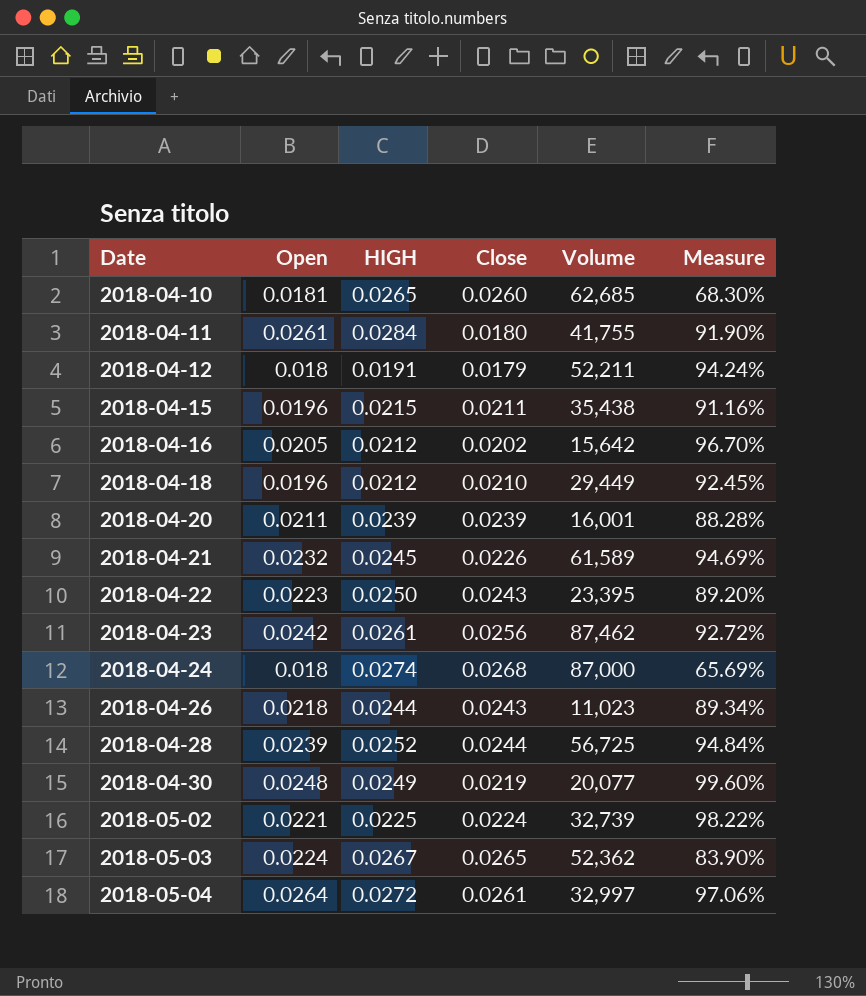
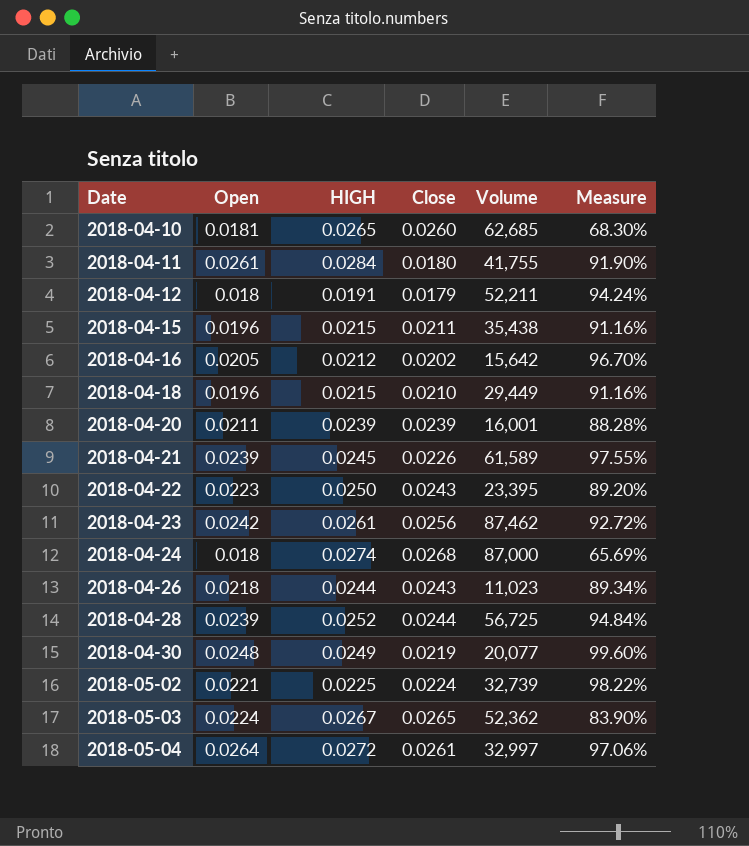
2018-04-18 | HIGH: 0.0212 -> 0.0215
2018-04-18 | Measure: 92.45% -> 91.16%
2018-04-21 | Open: 0.0232 -> 0.0239
2018-04-21 | Measure: 94.69% -> 97.55%

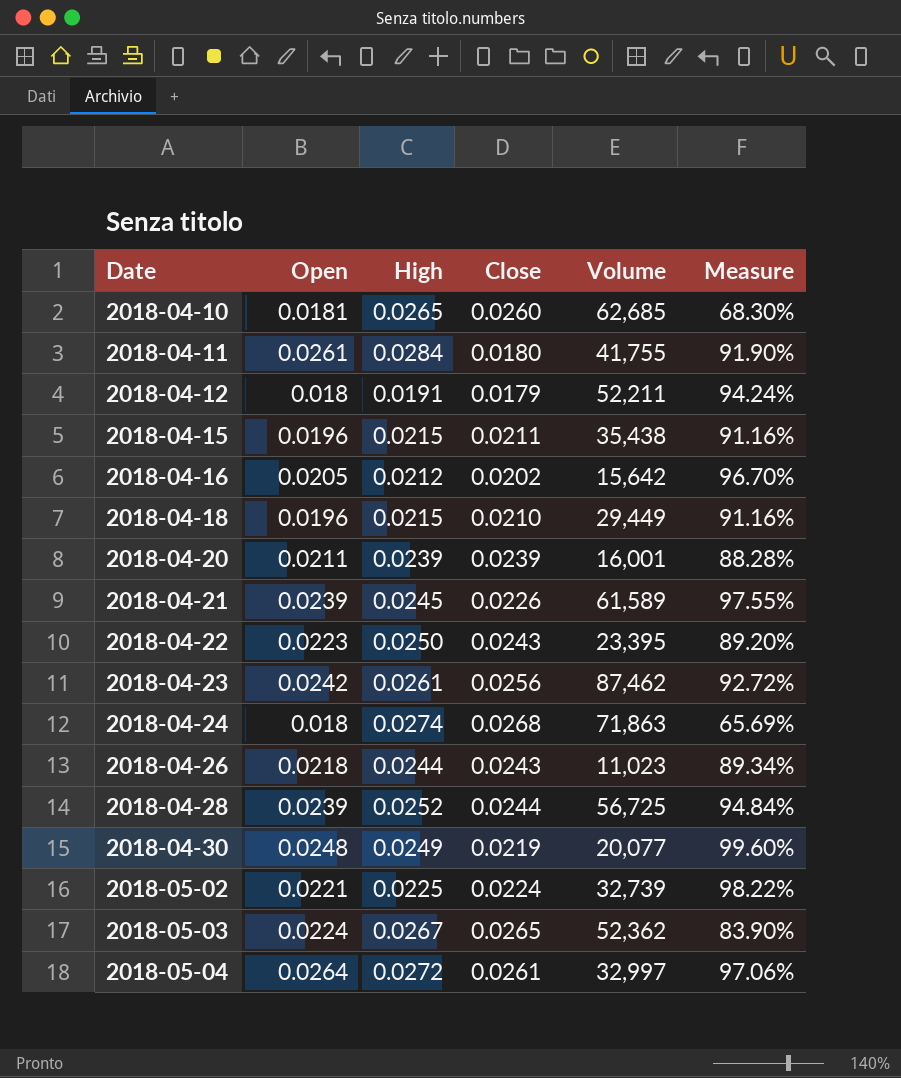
column name: HIGH -> High
2018-04-24 | Volume: 87,000 -> 71,863

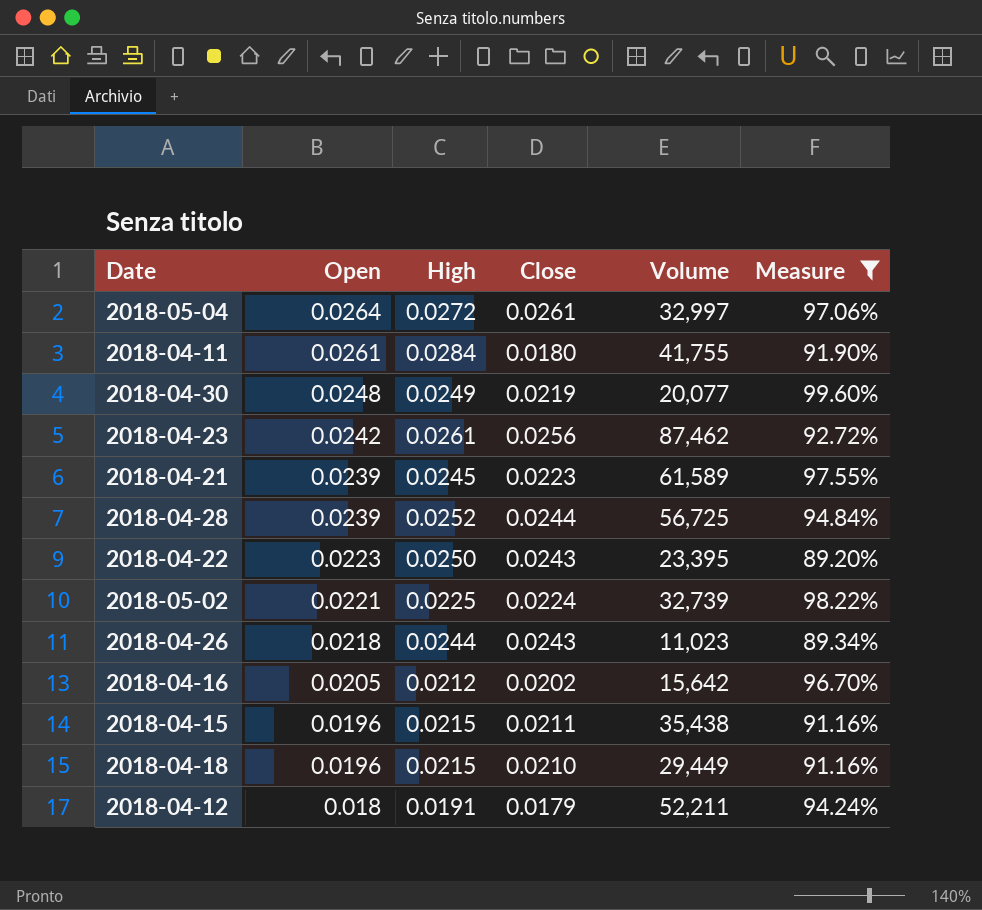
filter: none -> Measure >= 89.20%
row order: Date ascending -> Open descending
2018-04-21 | Close: 0.0226 -> 0.0223

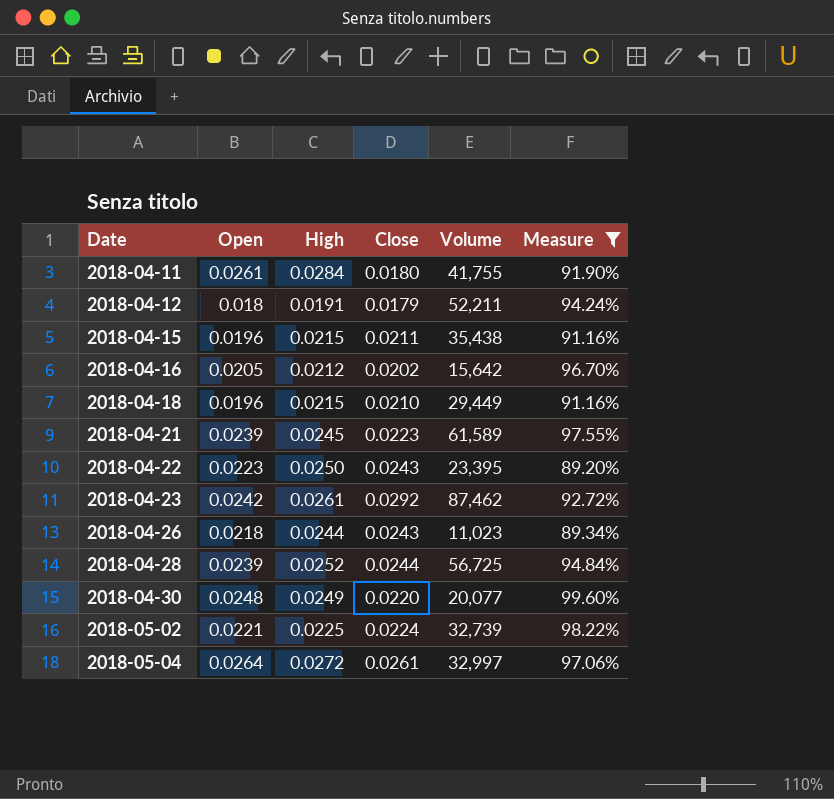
row order: Open descending -> Date ascending
2018-04-23 | Close: 0.0256 -> 0.0292
2018-04-30 | Close: 0.0219 -> 0.0220

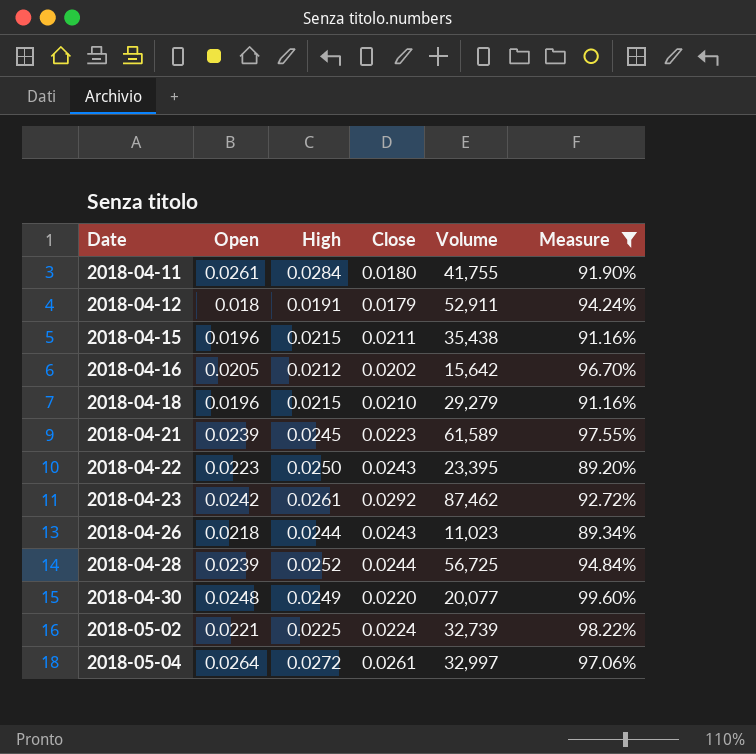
2018-04-12 | Volume: 52,211 -> 52,911
2018-04-18 | Volume: 29,449 -> 29,279

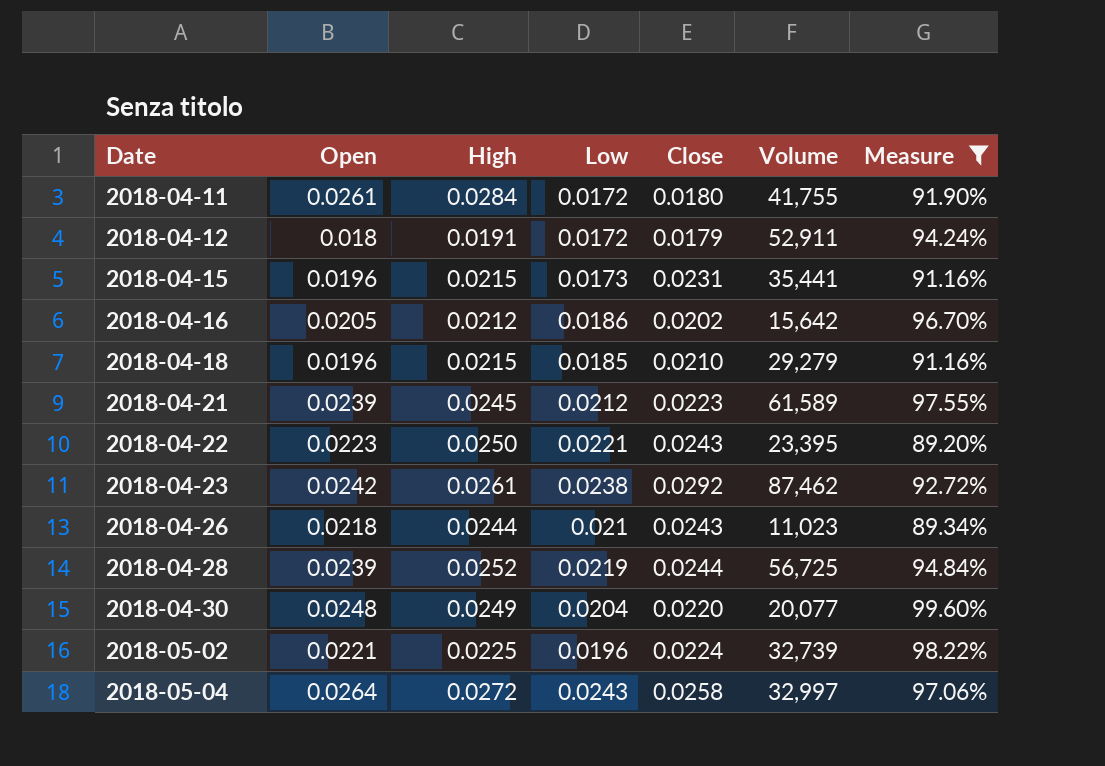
column Low | position: none -> 4
2018-04-15 | Close: 0.0211 -> 0.0231
2018-04-15 | Volume: 35,438 -> 35,441
2018-05-04 | Close: 0.0261 -> 0.0258

